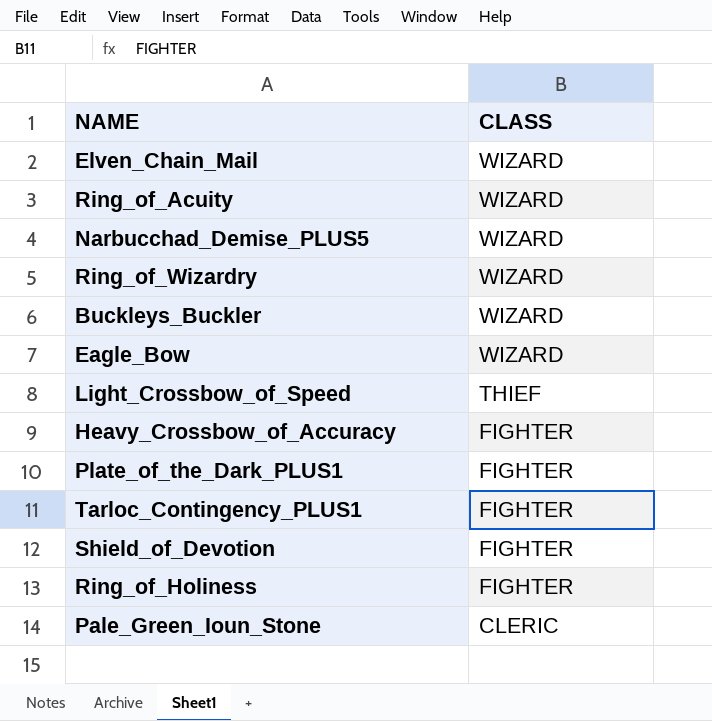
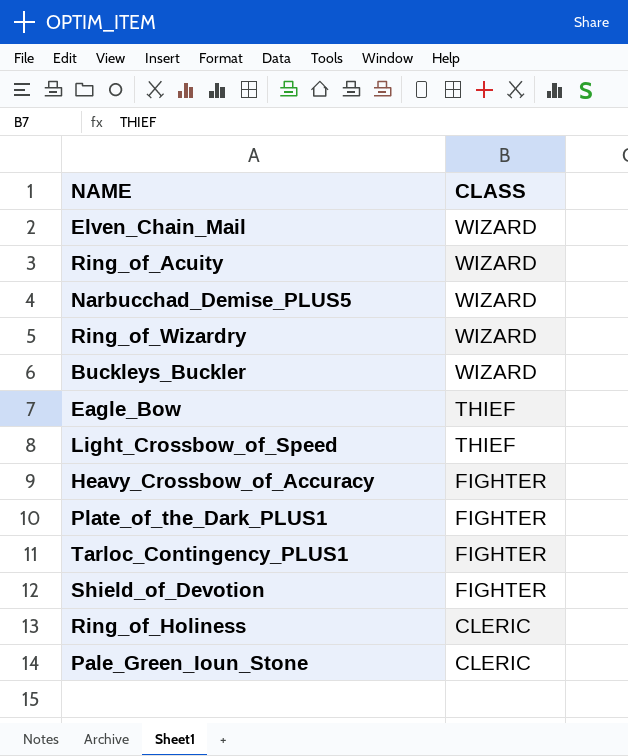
Eagle_Bow | CLASS: WIZARD -> THIEF
Ring_of_Holiness | CLASS: FIGHTER -> CLERIC

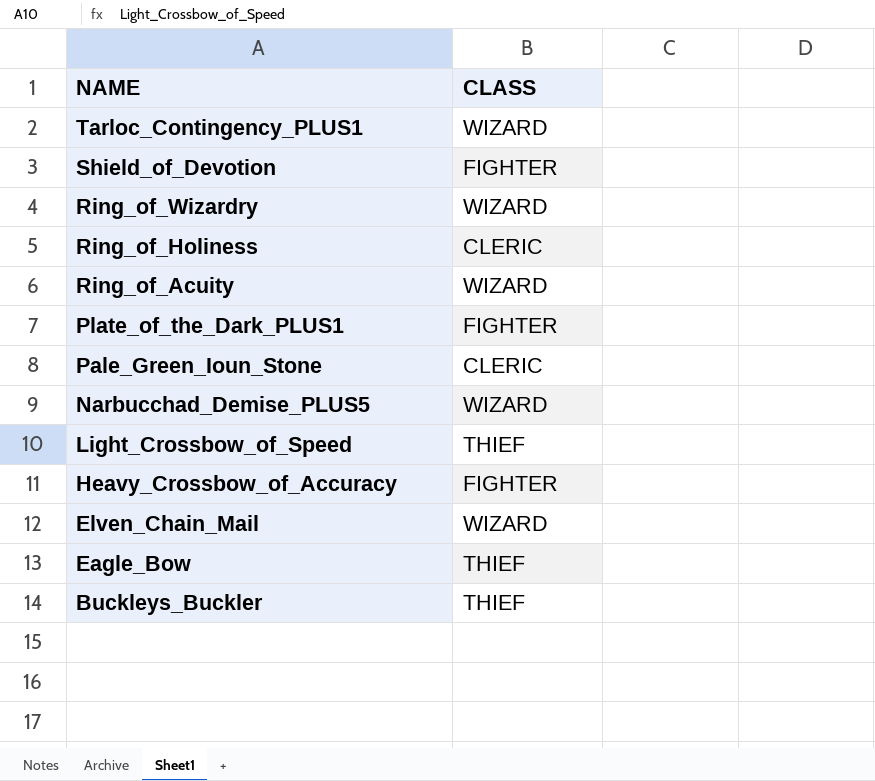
row order: CLASS descending -> NAME descending
Tarloc_Contingency_PLUS1 | CLASS: FIGHTER -> WIZARD
Buckleys_Buckler | CLASS: WIZARD -> THIEF

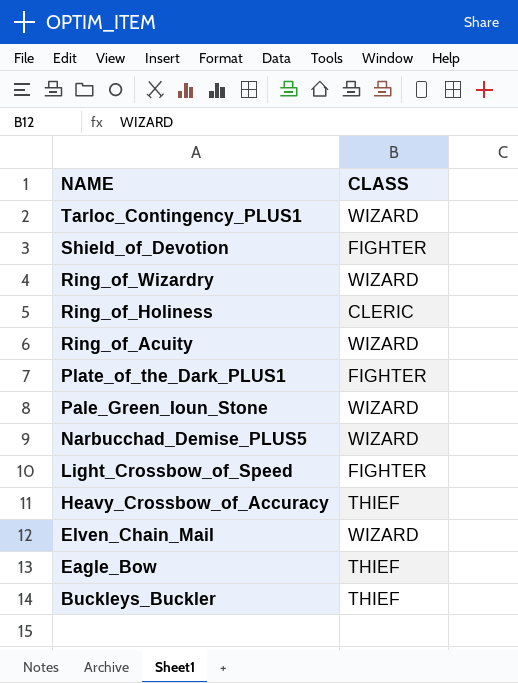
Pale_Green_Ioun_Stone | CLASS: CLERIC -> WIZARD
Light_Crossbow_of_Speed | CLASS: THIEF -> FIGHTER
Heavy_Crossbow_of_Accuracy | CLASS: FIGHTER -> THIEF

